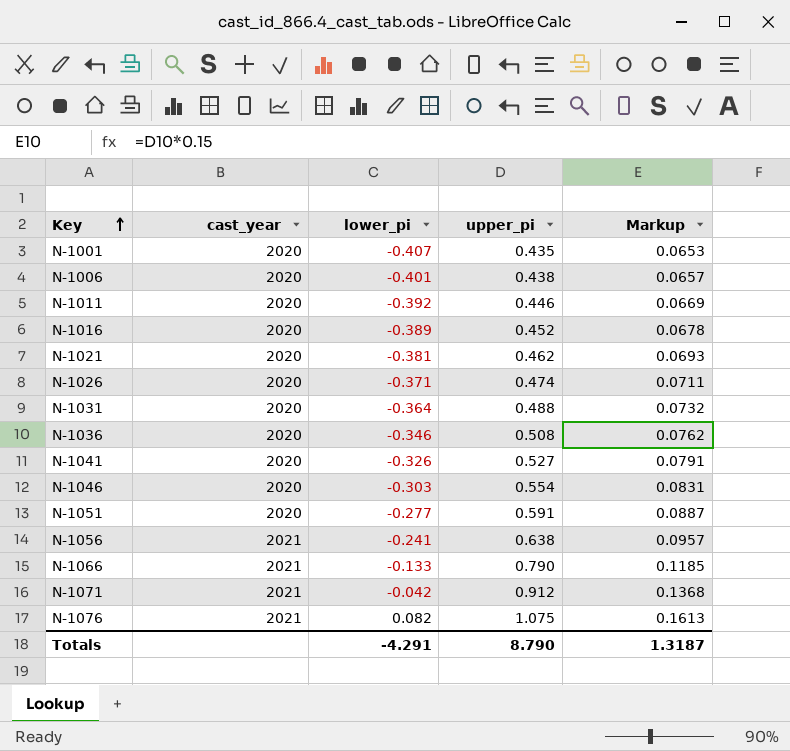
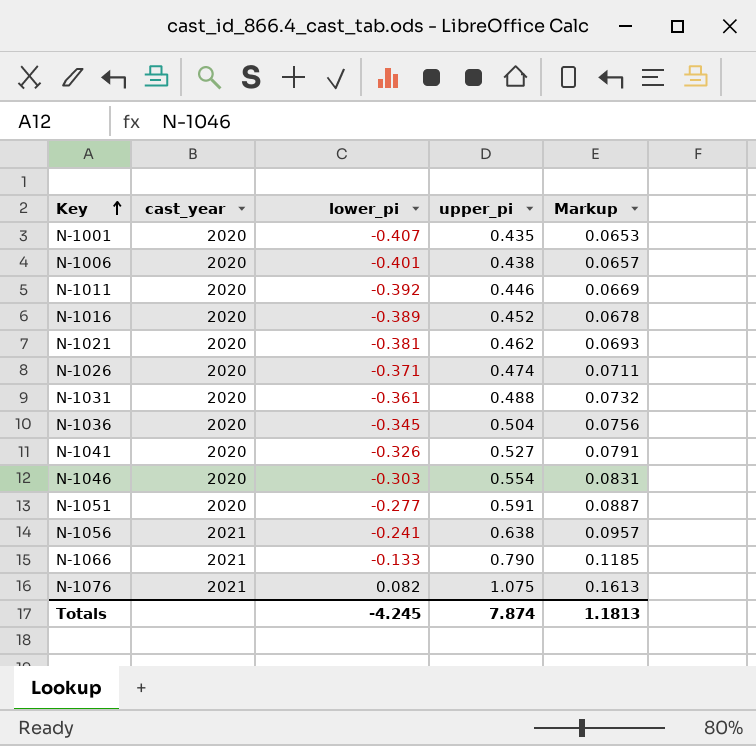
row N-1071: 2021 | -0.042 | 0.912 | 0.1368 -> none
N-1031 | lower_pi: -0.364 -> -0.361
N-1036 | lower_pi: -0.346 -> -0.345
N-1036 | upper_pi: 0.508 -> 0.504
N-1036 | Markup: 0.0762 -> 0.0756
Totals | lower_pi: -4.291 -> -4.245
Totals | upper_pi: 8.790 -> 7.874
Totals | Markup: 1.3187 -> 1.1813

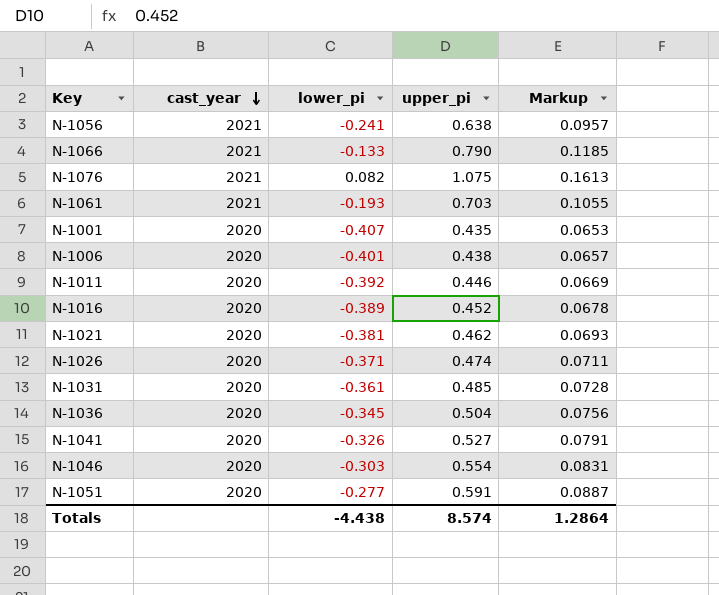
row order: Key ascending -> cast_year descending
row N-1061: none -> 2021 | -0.193 | 0.703 | 0.1055
N-1031 | upper_pi: 0.488 -> 0.485
N-1031 | Markup: 0.0732 -> 0.0728
Totals | lower_pi: -4.245 -> -4.438
Totals | upper_pi: 7.874 -> 8.574
Totals | Markup: 1.1813 -> 1.2864

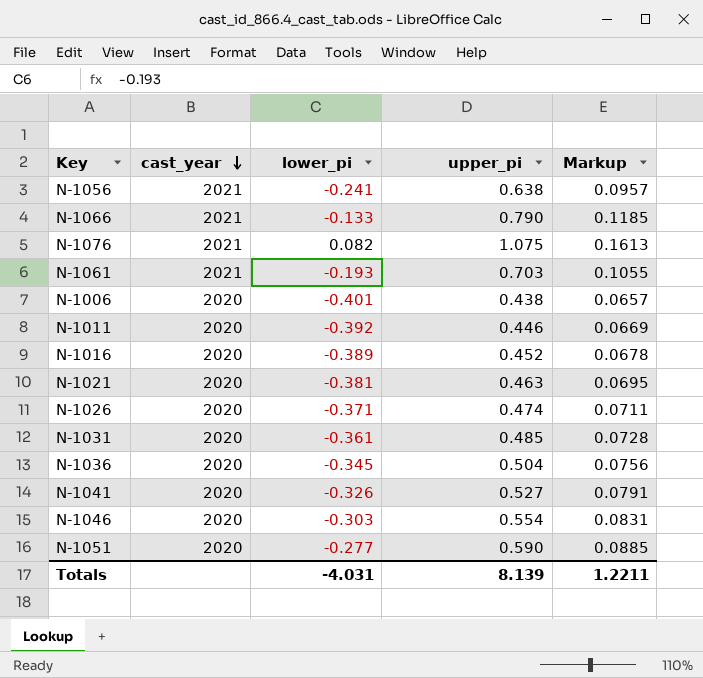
row N-1001: 2020 | -0.407 | 0.435 | 0.0653 -> none
N-1021 | upper_pi: 0.462 -> 0.463
N-1021 | Markup: 0.0693 -> 0.0695
N-1051 | upper_pi: 0.591 -> 0.590
N-1051 | Markup: 0.0887 -> 0.0885
Totals | lower_pi: -4.438 -> -4.031
Totals | upper_pi: 8.574 -> 8.139
Totals | Markup: 1.2864 -> 1.2211

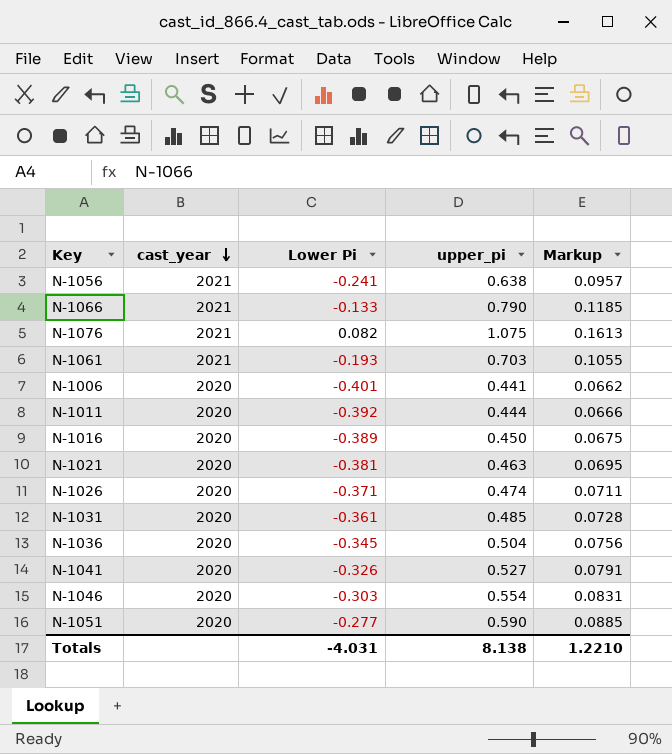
column name: lower_pi -> Lower Pi
N-1006 | upper_pi: 0.438 -> 0.441
N-1006 | Markup: 0.0657 -> 0.0662
N-1011 | upper_pi: 0.446 -> 0.444
N-1011 | Markup: 0.0669 -> 0.0666
N-1016 | upper_pi: 0.452 -> 0.450
N-1016 | Markup: 0.0678 -> 0.0675
Totals | upper_pi: 8.139 -> 8.138
Totals | Markup: 1.2211 -> 1.2210

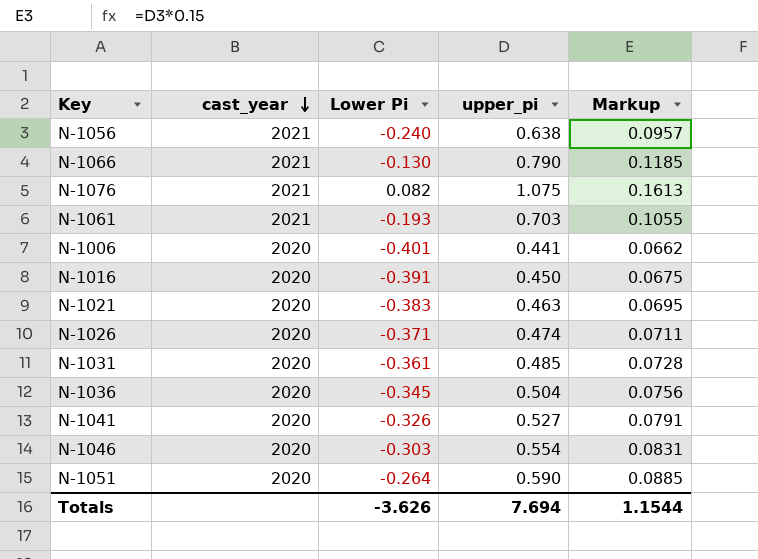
row N-1011: 2020 | -0.392 | 0.444 | 0.0666 -> none
N-1056 | Lower Pi: -0.241 -> -0.240
N-1066 | Lower Pi: -0.133 -> -0.130
N-1016 | Lower Pi: -0.389 -> -0.391
N-1021 | Lower Pi: -0.381 -> -0.383
N-1051 | Lower Pi: -0.277 -> -0.264
Totals | Lower Pi: -4.031 -> -3.626
Totals | upper_pi: 8.138 -> 7.694
Totals | Markup: 1.2210 -> 1.1544

